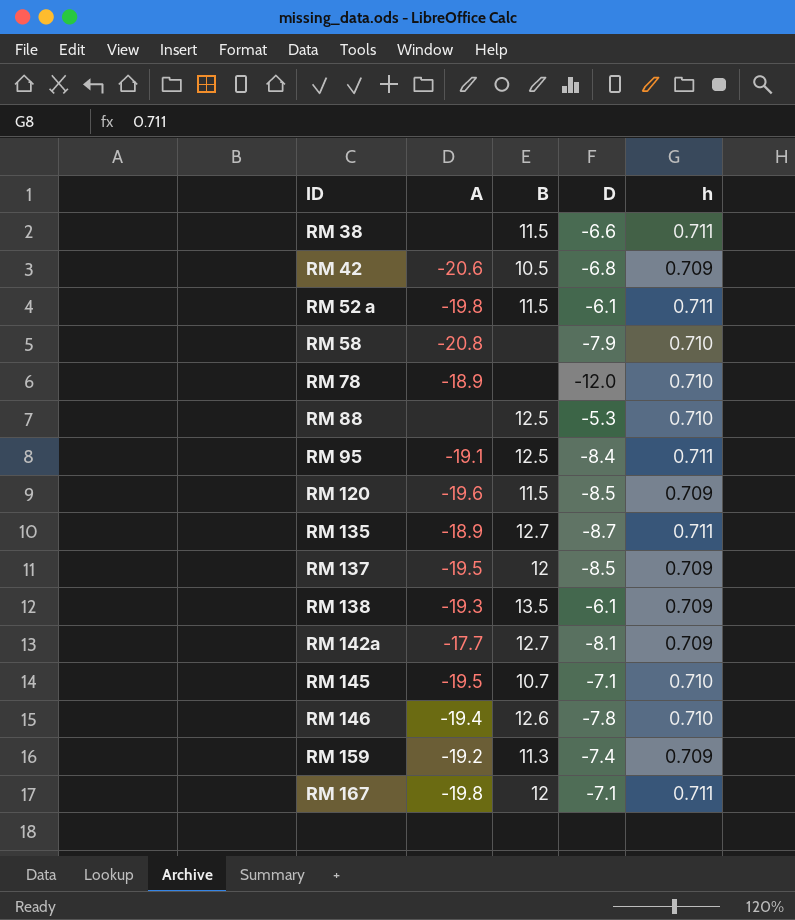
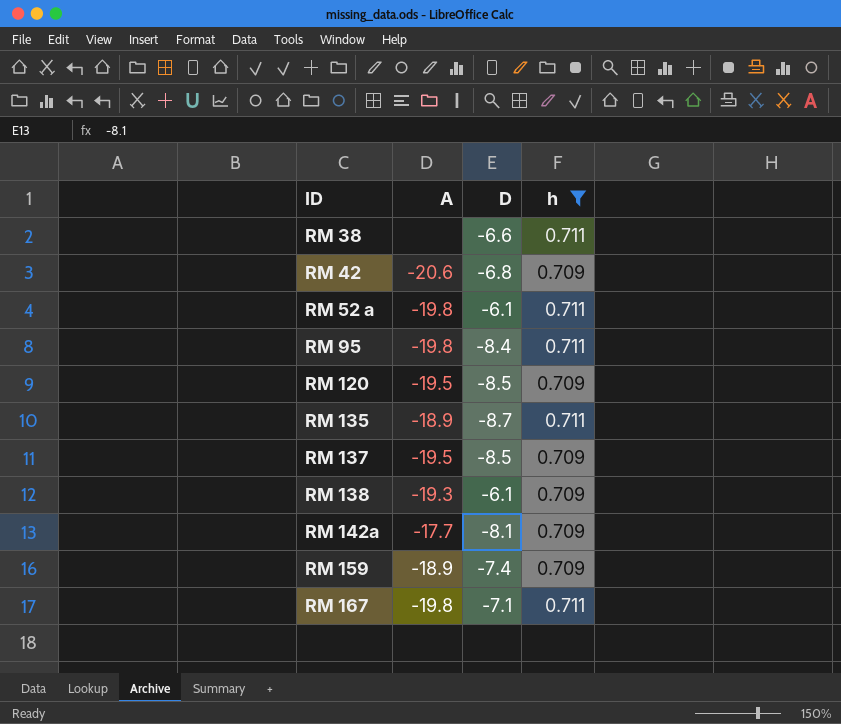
filter: none -> h != 0.710
column B | position: 3 -> none
RM 95 | A: -19.1 -> -19.8
RM 120 | A: -19.6 -> -19.5
RM 159 | A: -19.2 -> -18.9

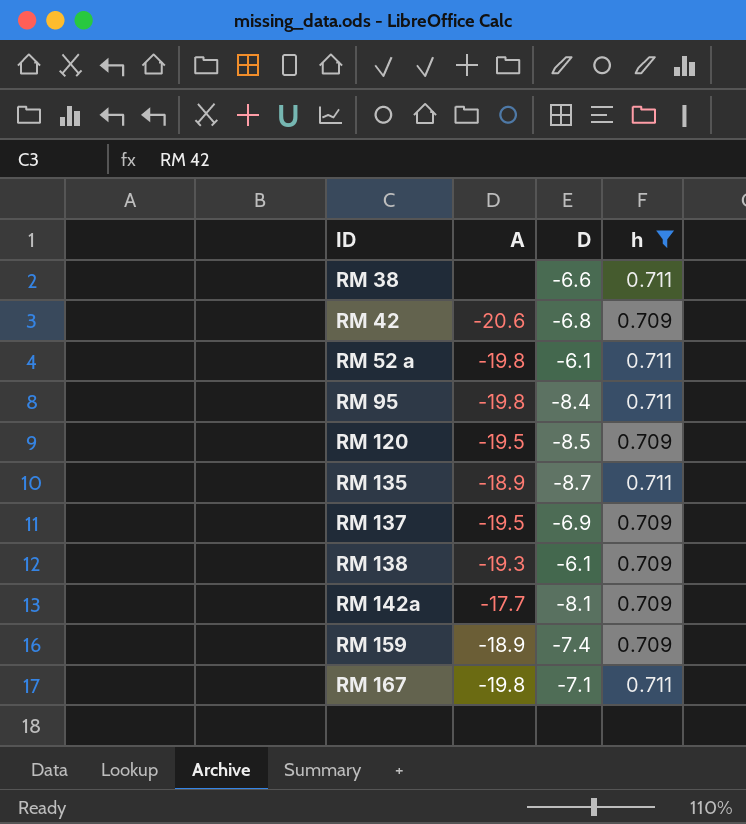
RM 137 | D: -8.5 -> -6.9

